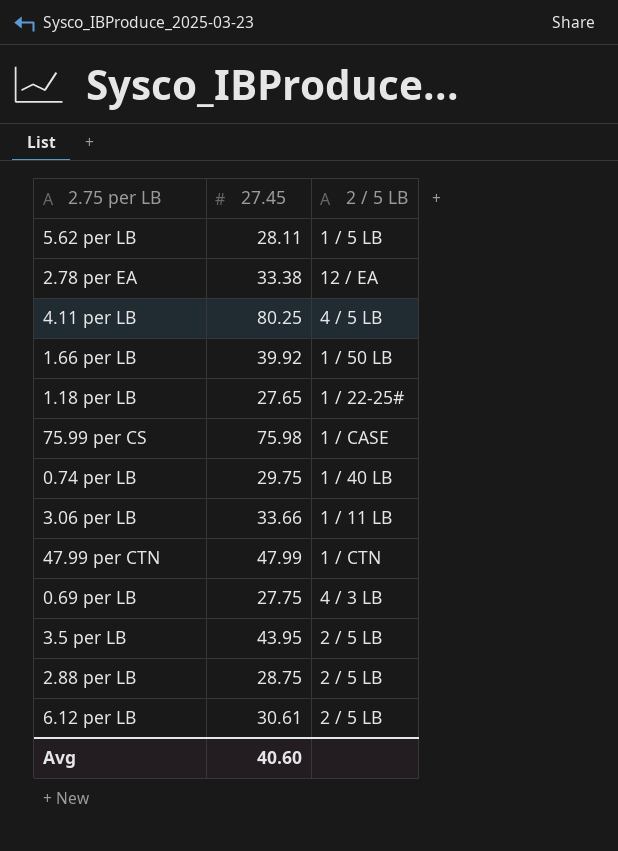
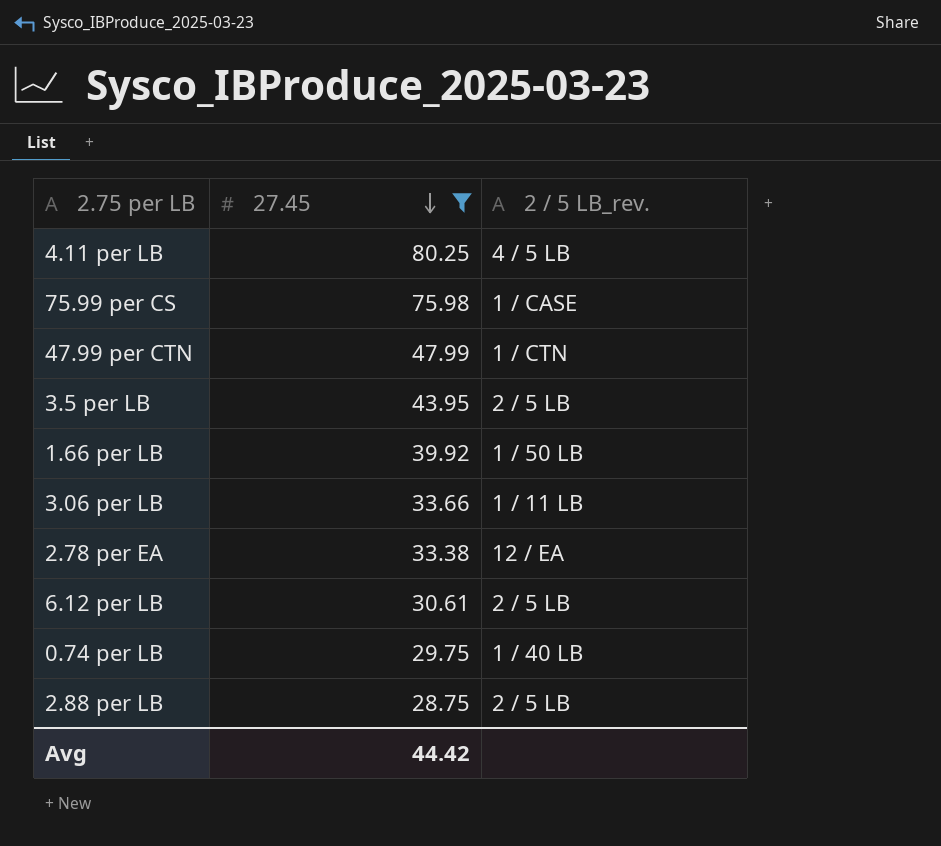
filter: none -> 27.45 >= 28.75
row order: none -> 27.45 descending
column name: 2 / 5 LB -> 2 / 5 LB_rev.
Avg | 27.45: 40.60 -> 44.42

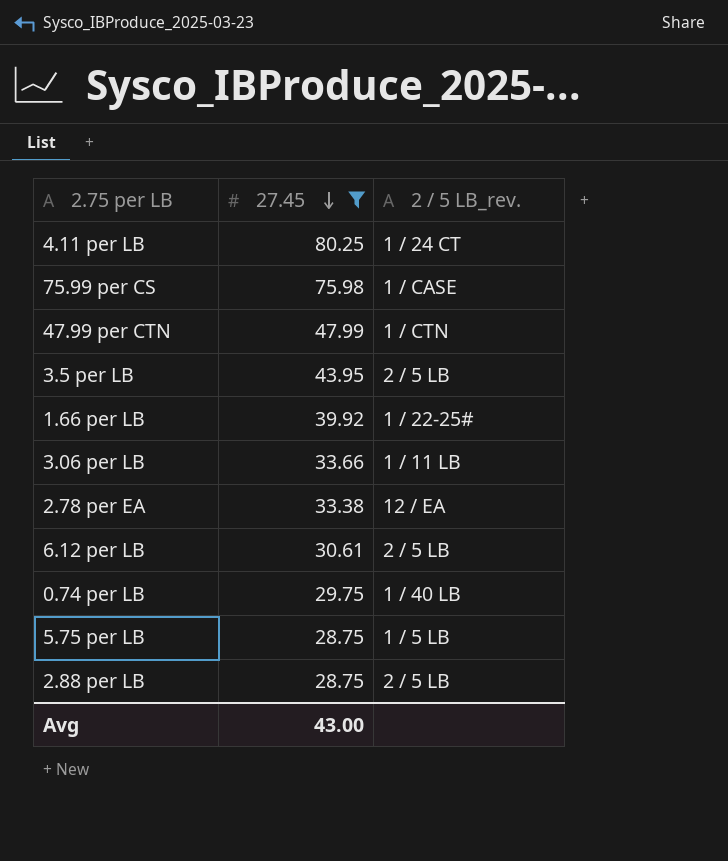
4.11 per LB | 2 / 5 LB_rev.: 4 / 5 LB -> 1 / 24 CT
1.66 per LB | 2 / 5 LB_rev.: 1 / 50 LB -> 1 / 22-25#
row 5.75 per LB: none -> 28.75 | 1 / 5 LB
Avg | 27.45: 44.42 -> 43.00

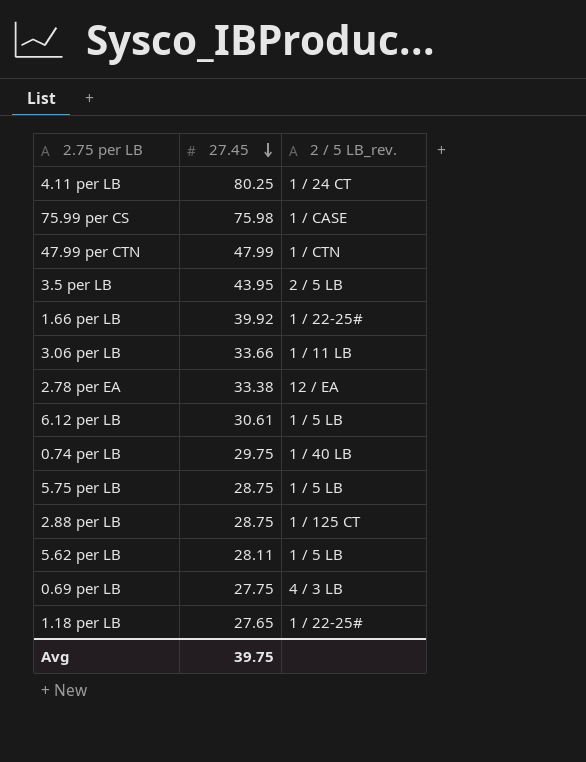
filter: 27.45 >= 28.75 -> none
6.12 per LB | 2 / 5 LB_rev.: 2 / 5 LB -> 1 / 5 LB
2.88 per LB | 2 / 5 LB_rev.: 2 / 5 LB -> 1 / 125 CT
Avg | 27.45: 43.00 -> 39.75

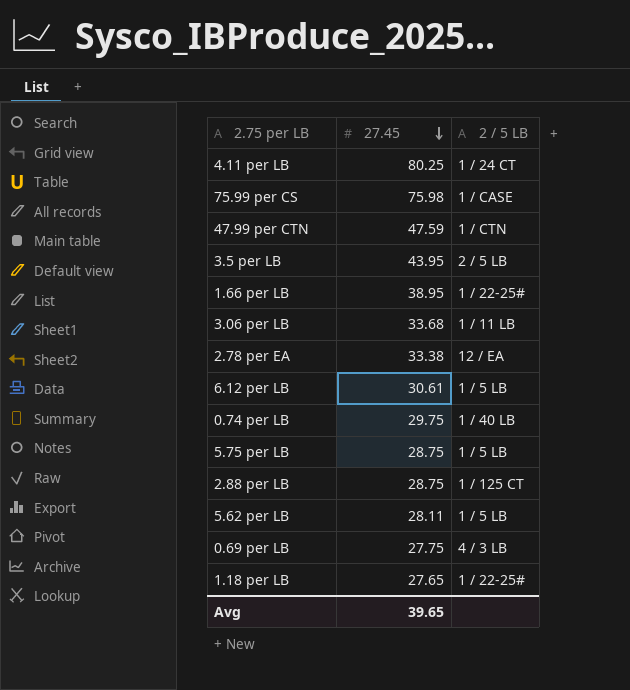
column name: 2 / 5 LB_rev. -> 2 / 5 LB
47.99 per CTN | 27.45: 47.99 -> 47.59
1.66 per LB | 27.45: 39.92 -> 38.95
3.06 per LB | 27.45: 33.66 -> 33.68
Avg | 27.45: 39.75 -> 39.65

